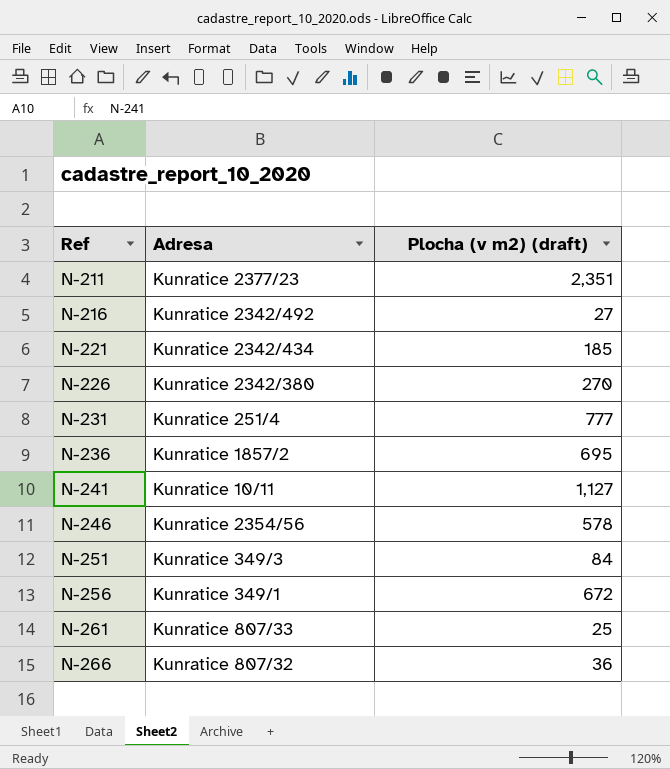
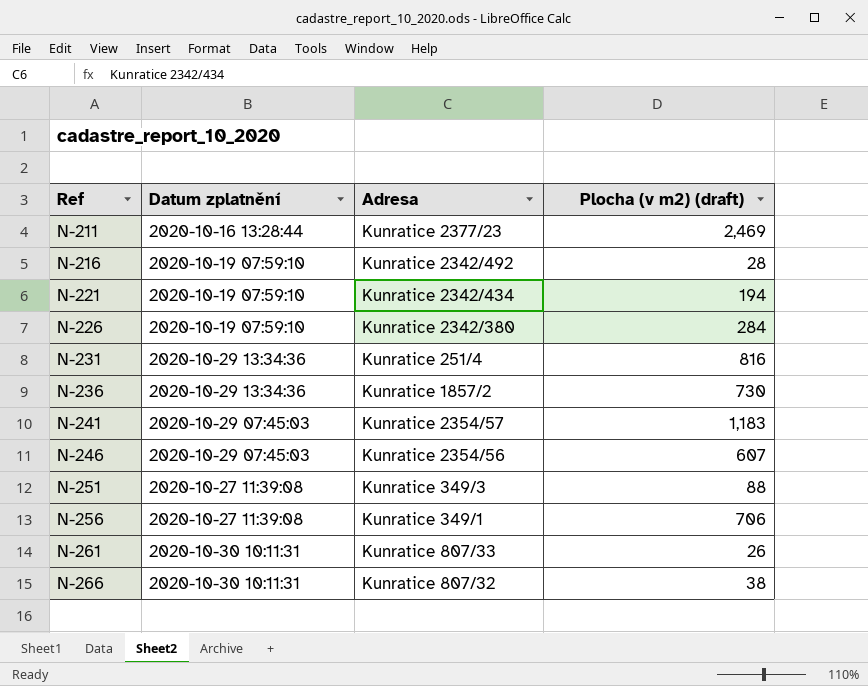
column Datum zplatnění | position: none -> 2
N-211 | Plocha (v m2) (draft): 2,351 -> 2,469
N-216 | Plocha (v m2) (draft): 27 -> 28
N-221 | Plocha (v m2) (draft): 185 -> 194
N-226 | Plocha (v m2) (draft): 270 -> 284
N-231 | Plocha (v m2) (draft): 777 -> 816
N-236 | Plocha (v m2) (draft): 695 -> 730
N-241 | Adresa: Kunratice 10/11 -> Kunratice 2354/57
N-241 | Plocha (v m2) (draft): 1,127 -> 1,183
N-246 | Plocha (v m2) (draft): 578 -> 607
N-251 | Plocha (v m2) (draft): 84 -> 88
N-256 | Plocha (v m2) (draft): 672 -> 706
N-261 | Plocha (v m2) (draft): 25 -> 26
N-266 | Plocha (v m2) (draft): 36 -> 38

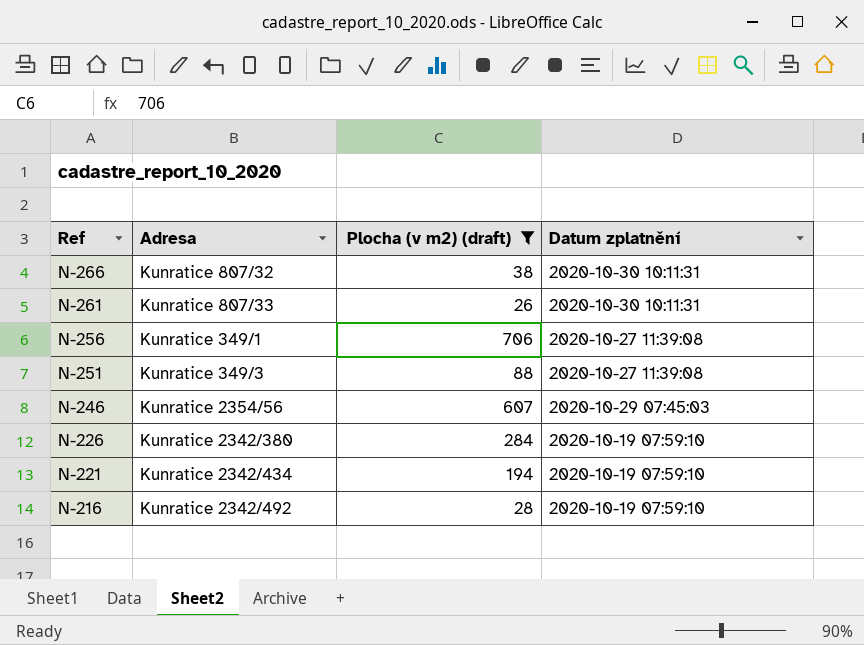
filter: none -> Plocha (v m2) (draft) <= 706
row order: Ref ascending -> Ref descending
column Datum zplatnění | position: 2 -> 4

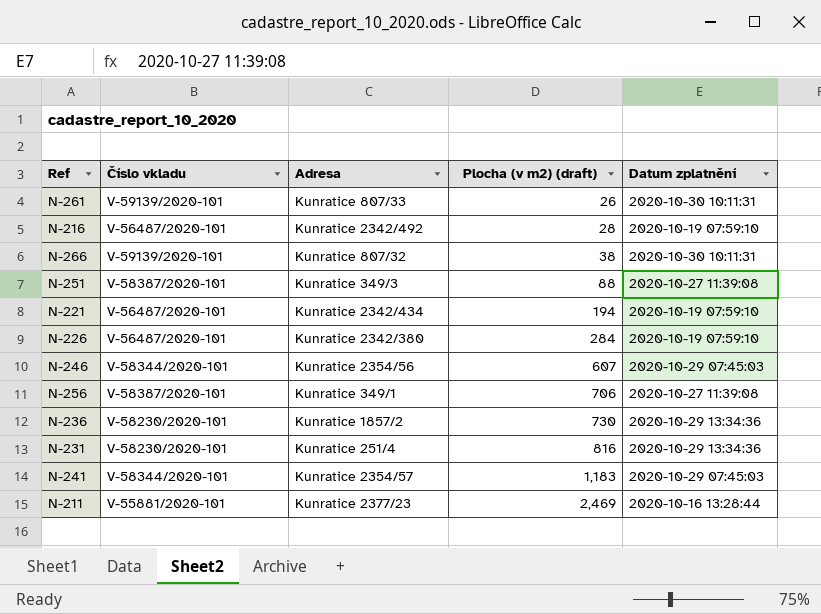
filter: Plocha (v m2) (draft) <= 706 -> none
row order: Ref descending -> Plocha (v m2) (draft) ascending
column Číslo vkladu | position: none -> 2

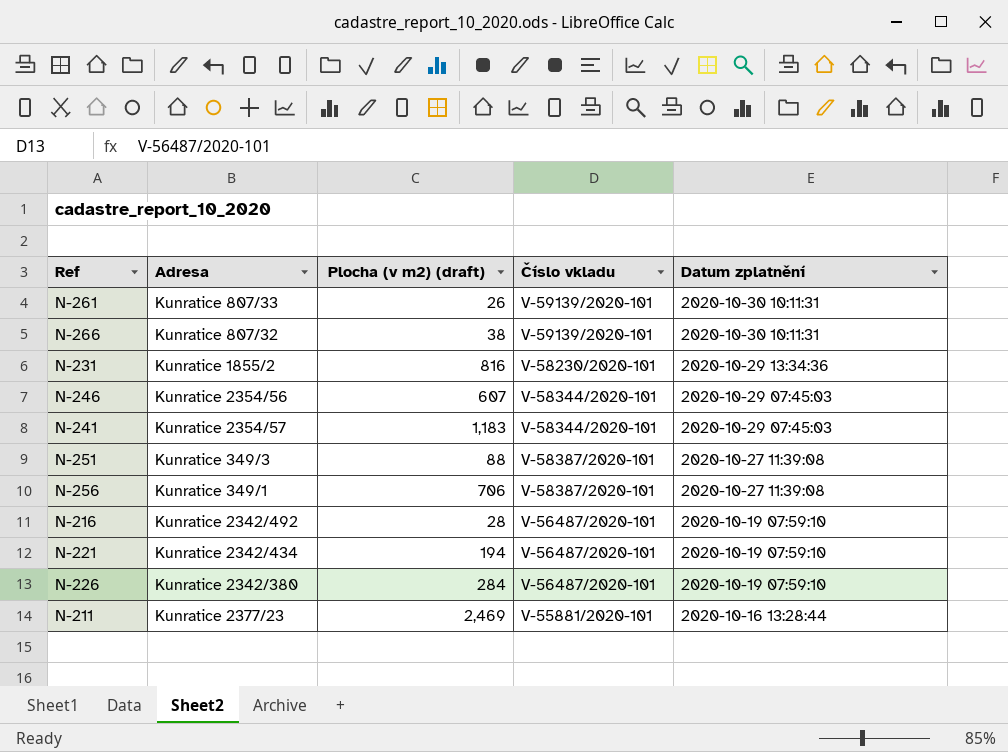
row order: Plocha (v m2) (draft) ascending -> Datum zplatnění descending
column Číslo vkladu | position: 2 -> 4
row N-236: V-58230/2020-101 | Kunratice 1857/2 | 730 | 2020-10-29 13:34:36 -> none
N-231 | Adresa: Kunratice 251/4 -> Kunratice 1855/2

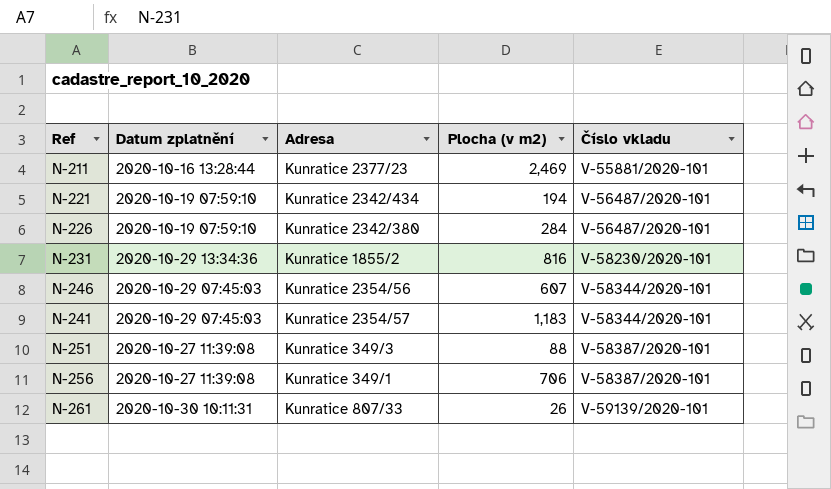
row order: Datum zplatnění descending -> Číslo vkladu ascending
column Datum zplatnění | position: 5 -> 2
column name: Plocha (v m2) (draft) -> Plocha (v m2)
row N-266: Kunratice 807/32 | 38 | V-59139/2020-101 | 2020-10-30 10:11:31 -> none
row N-216: Kunratice 2342/492 | 28 | V-56487/2020-101 | 2020-10-19 07:59:10 -> none

